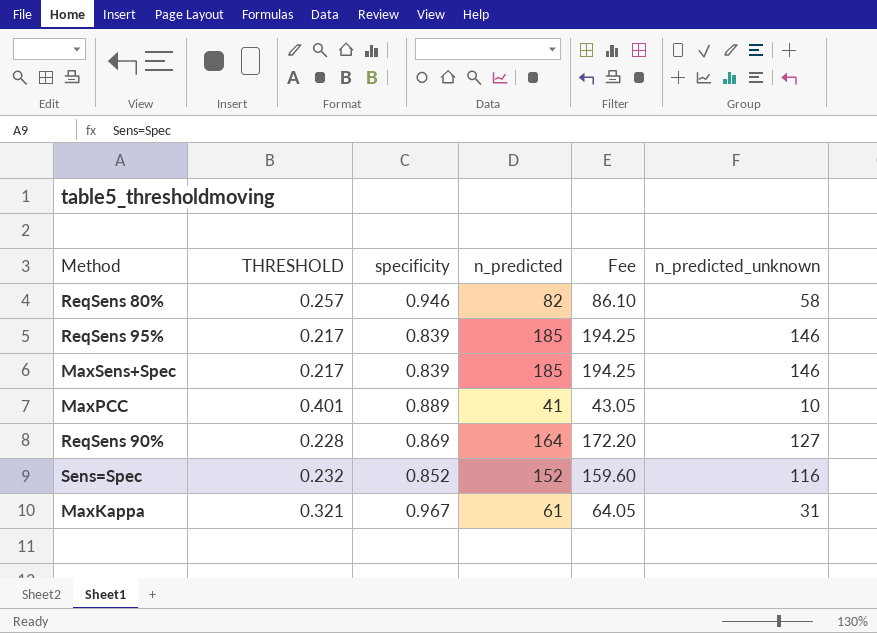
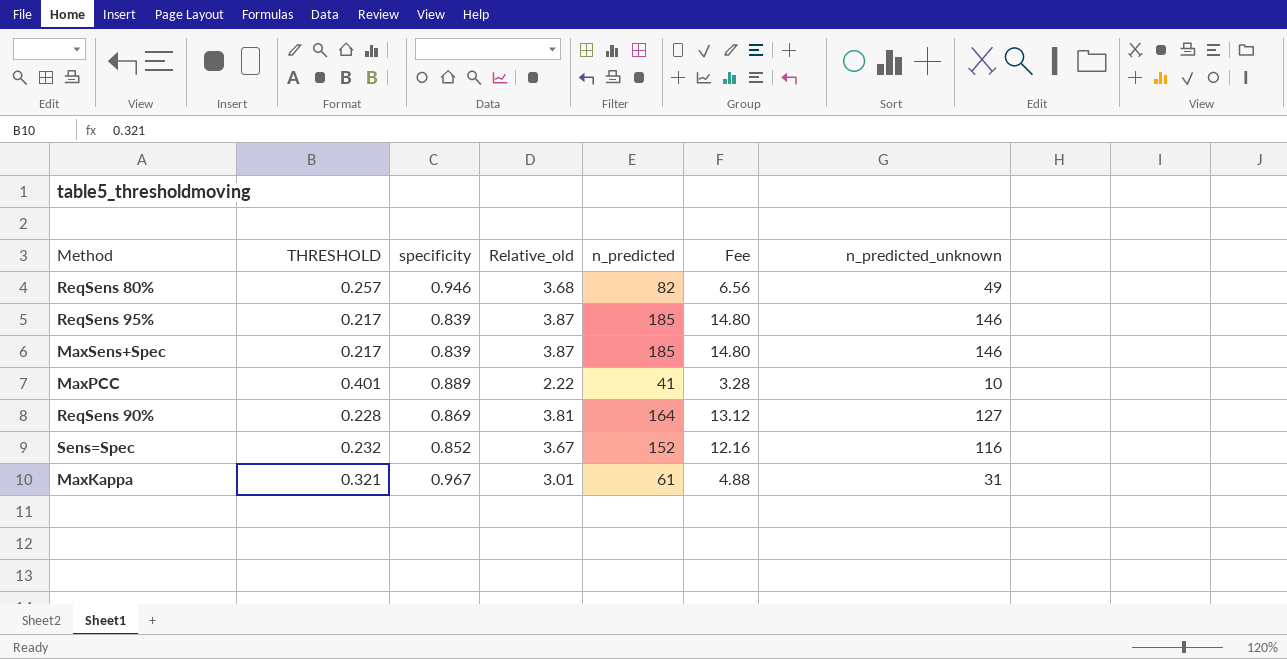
column Relative_old | formula: none -> [specificity] / [THRESHOLD]
column Fee | formula: [n_predicted] * 1.05 -> [n_predicted] * 0.08
ReqSens 80% | n_predicted_unknown: 58 -> 49

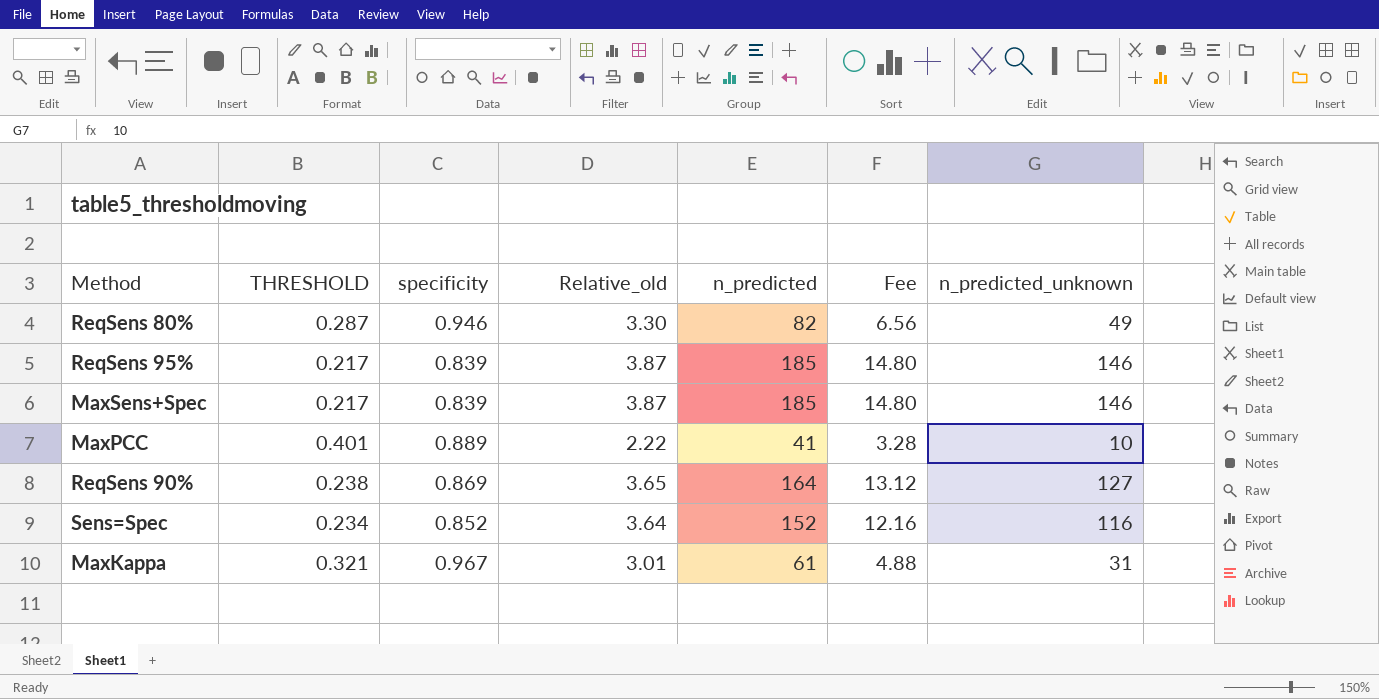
ReqSens 80% | THRESHOLD: 0.257 -> 0.287
ReqSens 80% | Relative_old: 3.68 -> 3.30
ReqSens 90% | THRESHOLD: 0.228 -> 0.238
ReqSens 90% | Relative_old: 3.81 -> 3.65
Sens=Spec | THRESHOLD: 0.232 -> 0.234
Sens=Spec | Relative_old: 3.67 -> 3.64

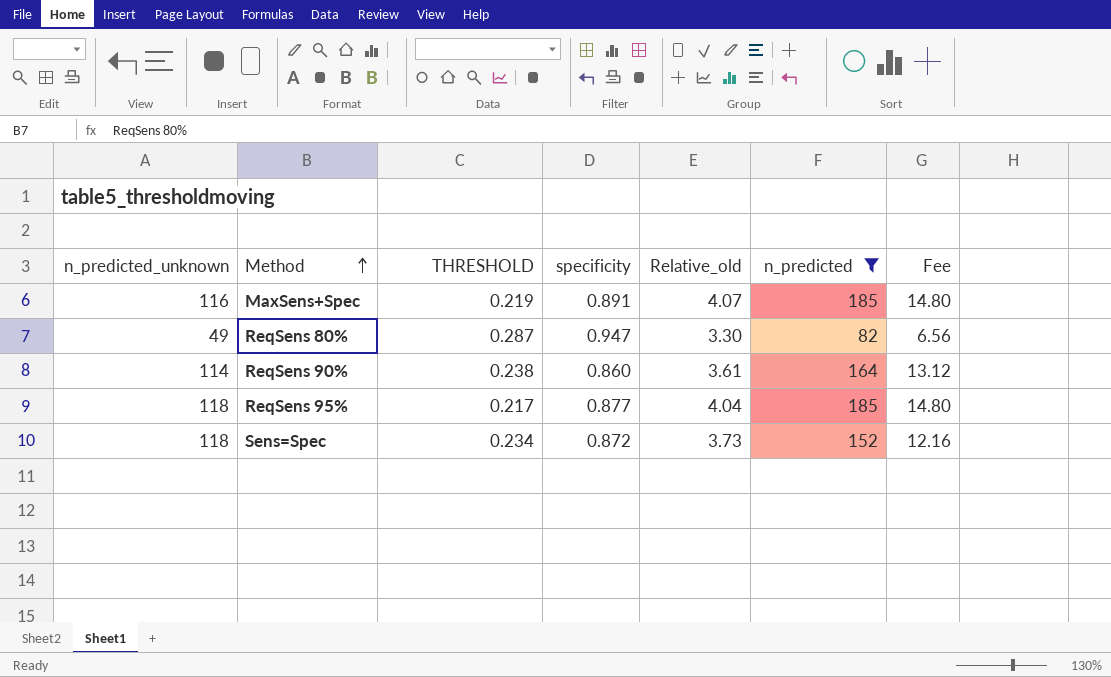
filter: none -> n_predicted >= 82
row order: none -> Method ascending
column n_predicted_unknown | position: 7 -> 1
MaxSens+Spec | n_predicted_unknown: 146 -> 116
MaxSens+Spec | THRESHOLD: 0.217 -> 0.219
MaxSens+Spec | specificity: 0.839 -> 0.891
MaxSens+Spec | Relative_old: 3.87 -> 4.07
ReqSens 80% | specificity: 0.946 -> 0.947
ReqSens 90% | n_predicted_unknown: 127 -> 114
ReqSens 90% | specificity: 0.869 -> 0.860
ReqSens 90% | Relative_old: 3.65 -> 3.61
ReqSens 95% | n_predicted_unknown: 146 -> 118
ReqSens 95% | specificity: 0.839 -> 0.877
ReqSens 95% | Relative_old: 3.87 -> 4.04
Sens=Spec | n_predicted_unknown: 116 -> 118
Sens=Spec | specificity: 0.852 -> 0.872
Sens=Spec | Relative_old: 3.64 -> 3.73

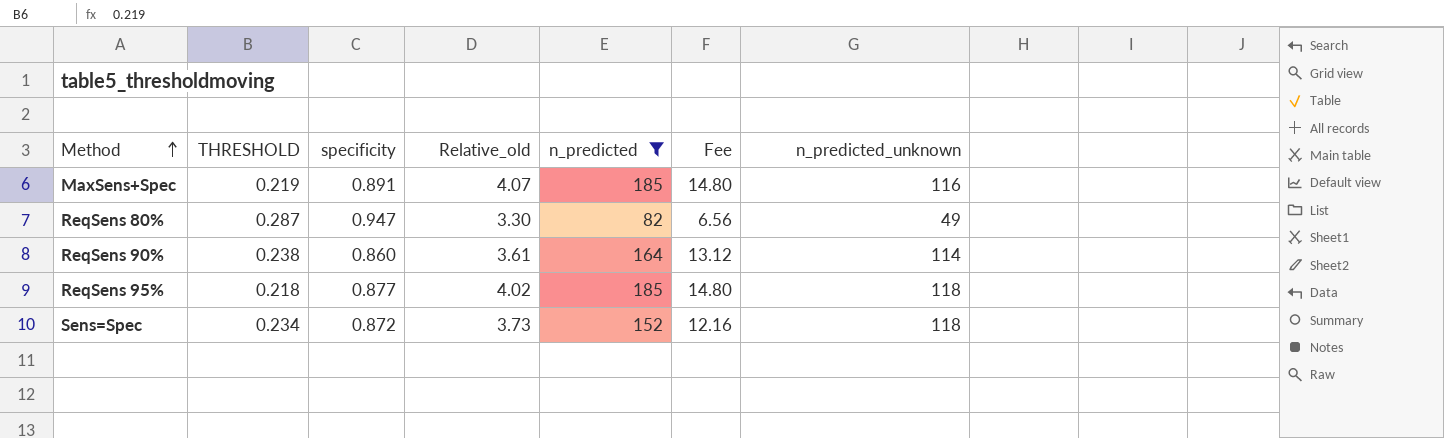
column n_predicted_unknown | position: 1 -> 7
ReqSens 95% | THRESHOLD: 0.217 -> 0.218
ReqSens 95% | Relative_old: 4.04 -> 4.02

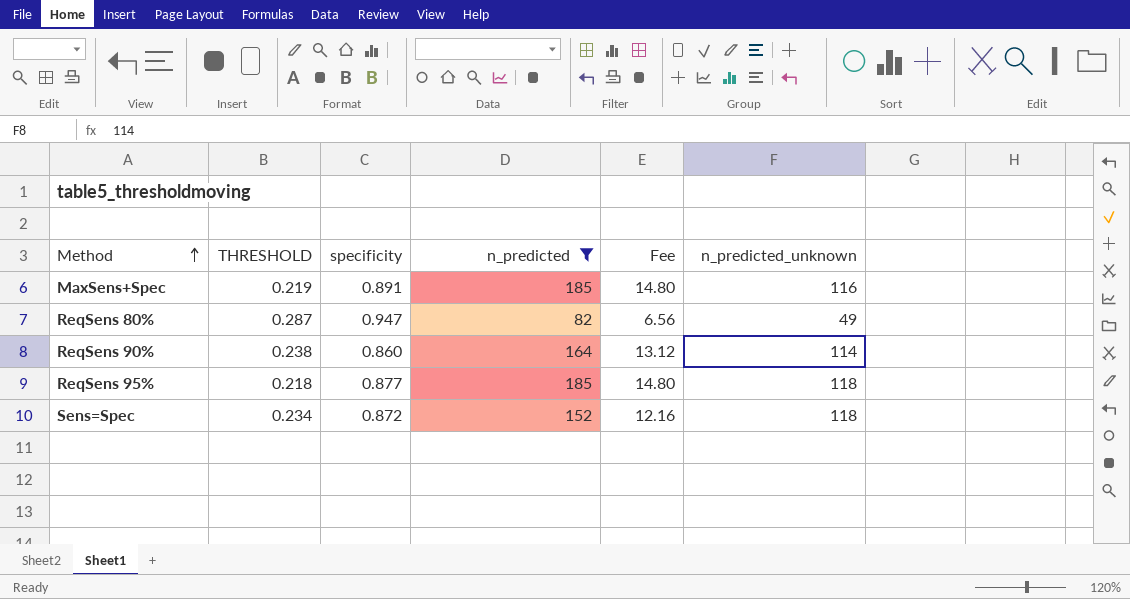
column Relative_old | formula: [specificity] / [THRESHOLD] -> none

